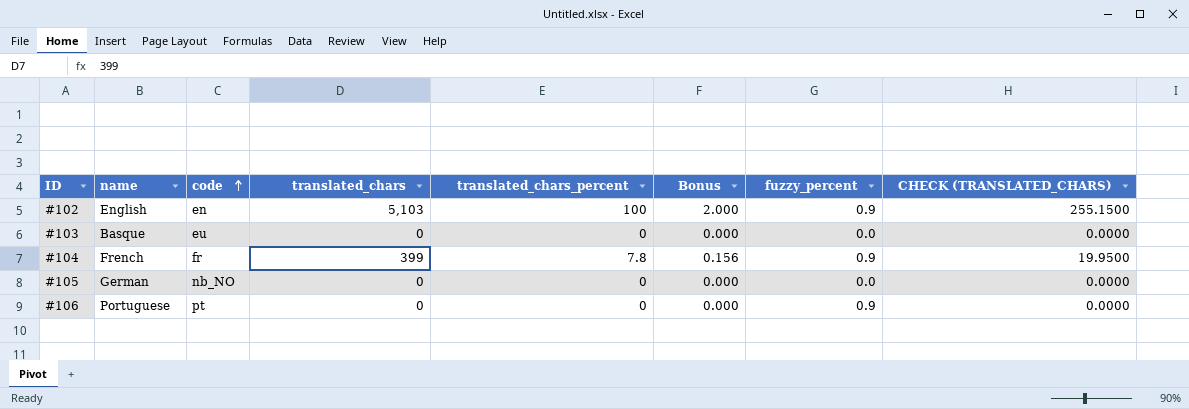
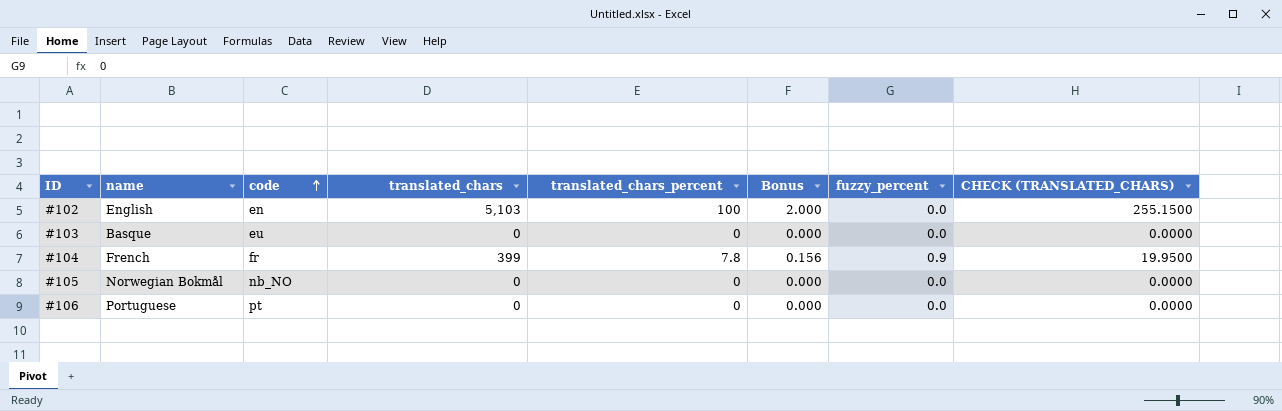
#102 | fuzzy_percent: 0.9 -> 0.0
#105 | name: German -> Norwegian Bokmål
#106 | fuzzy_percent: 0.9 -> 0.0

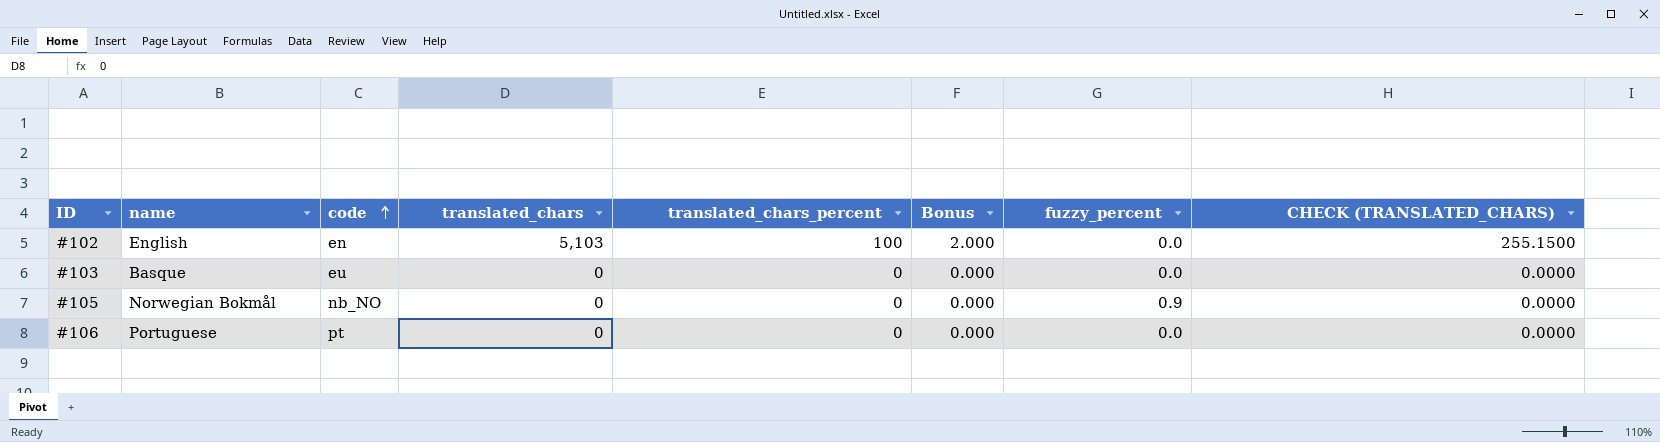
row #104: French | fr | 399 | 7.8 | 0.156 | 0.9 | 19.9500 -> none
#105 | fuzzy_percent: 0.0 -> 0.9

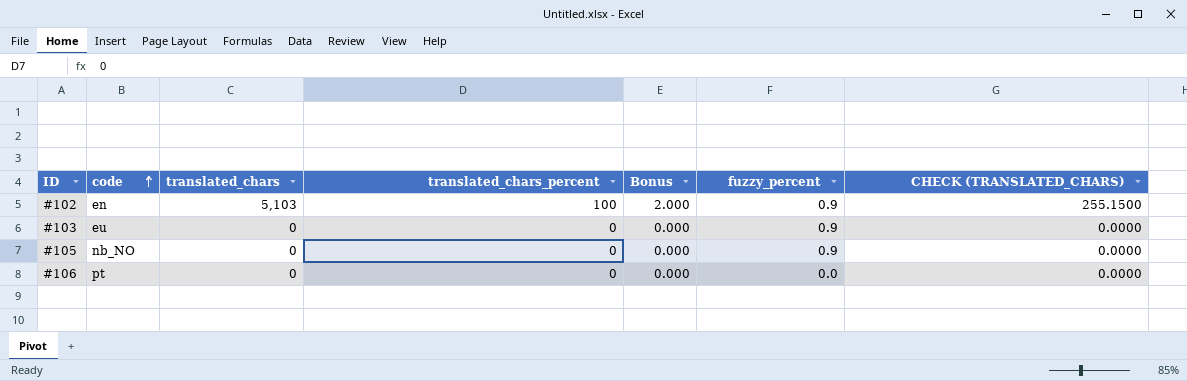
column name | position: 2 -> none
#102 | fuzzy_percent: 0.0 -> 0.9
#103 | fuzzy_percent: 0.0 -> 0.9

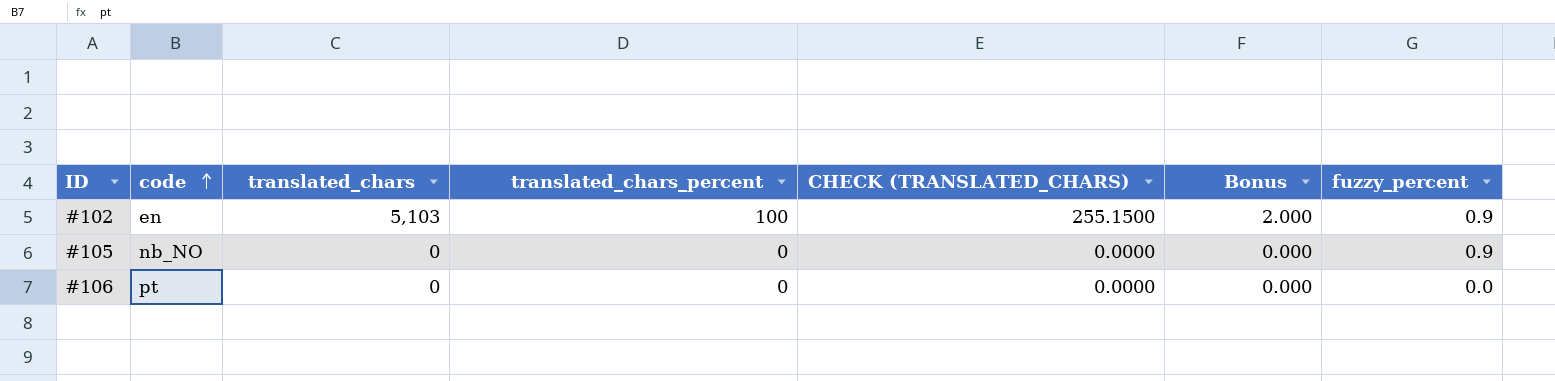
column CHECK (TRANSLATED_CHARS) | position: 7 -> 5
row #103: eu | 0 | 0 | 0.000 | 0.9 | 0.0000 -> none

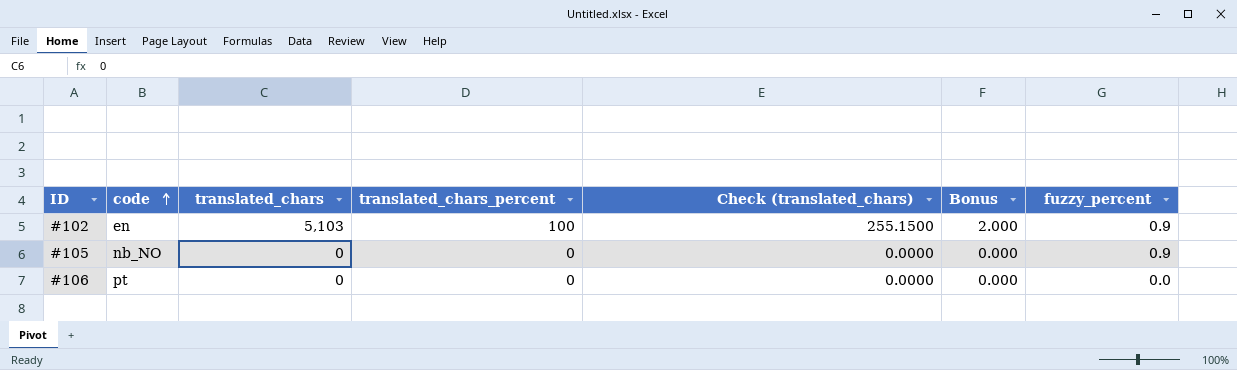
column name: CHECK (TRANSLATED_CHARS) -> Check (translated_chars)

